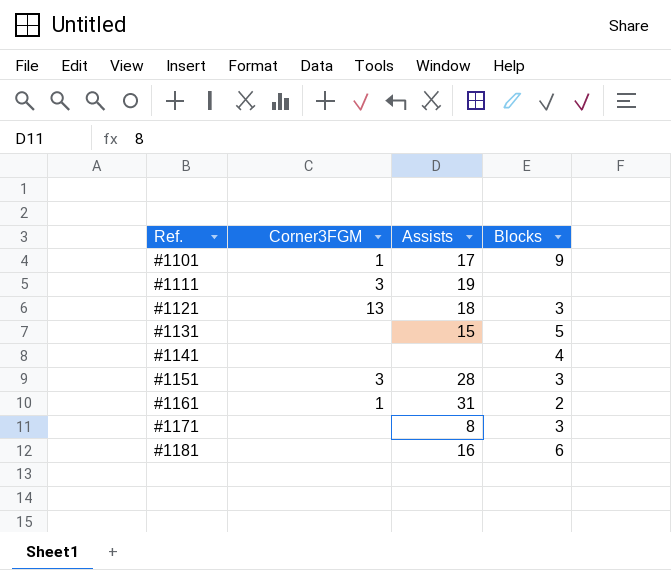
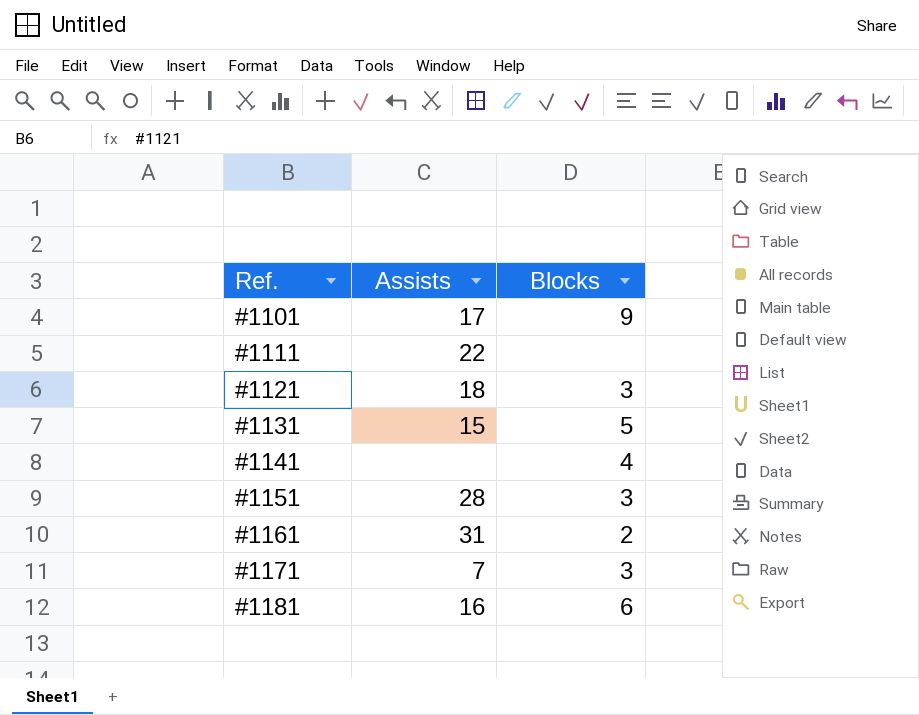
column Corner3FGM | position: 2 -> none
#1111 | Assists: 19 -> 22
#1171 | Assists: 8 -> 7

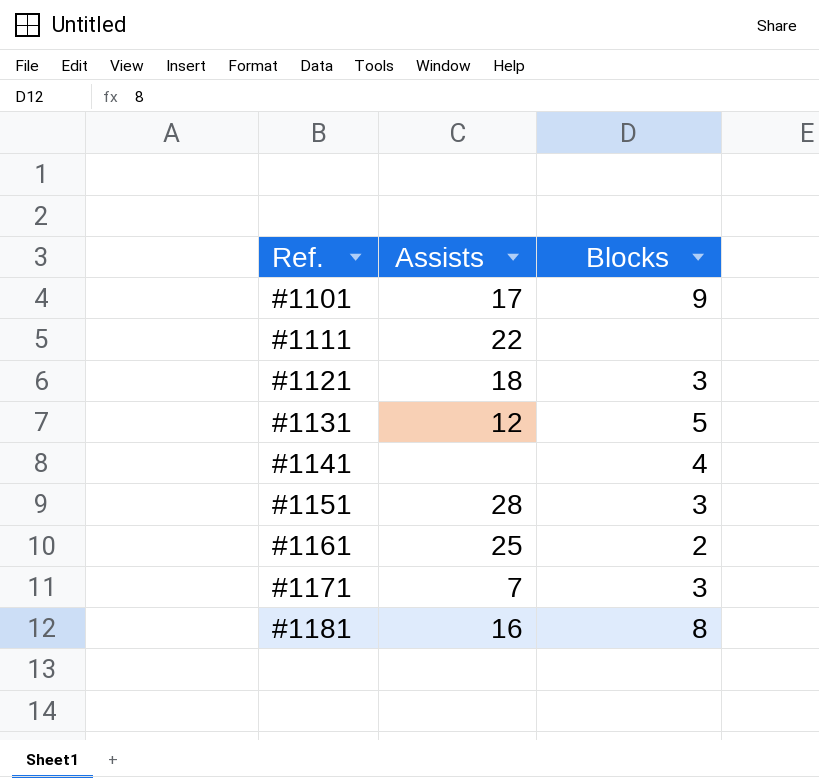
#1131 | Assists: 15 -> 12
#1161 | Assists: 31 -> 25
#1181 | Blocks: 6 -> 8

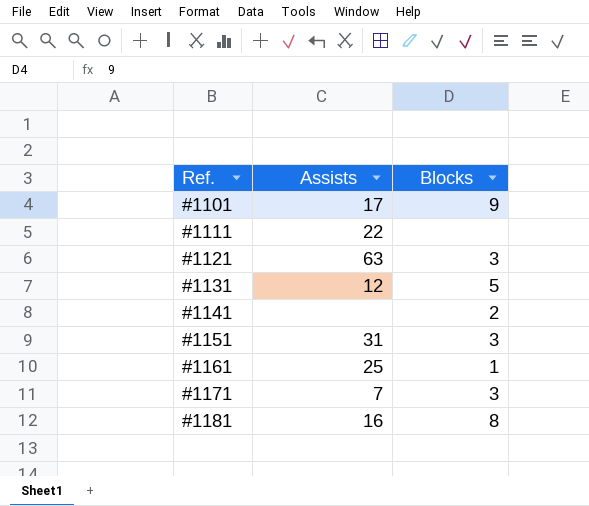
#1121 | Assists: 18 -> 63
#1141 | Blocks: 4 -> 2
#1151 | Assists: 28 -> 31
#1161 | Blocks: 2 -> 1

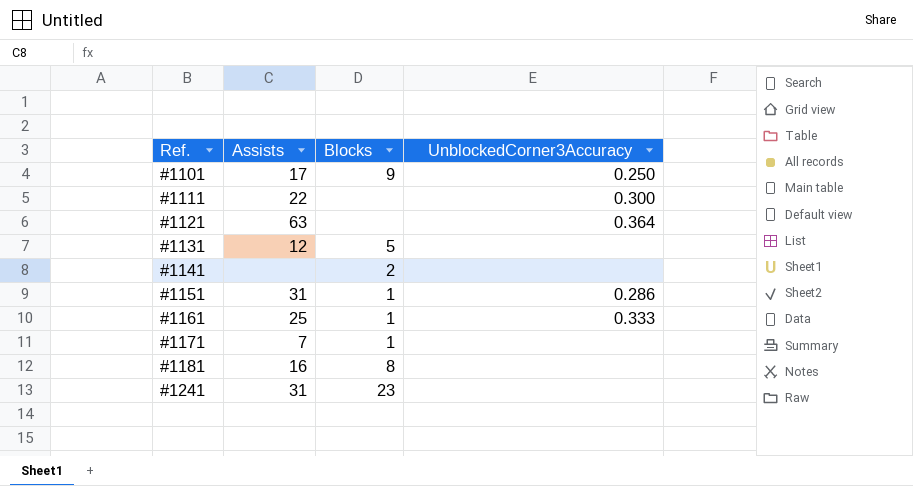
column UnblockedCorner3Accuracy | position: none -> 4
#1121 | Blocks: 3 -> none
#1151 | Blocks: 3 -> 1
#1171 | Blocks: 3 -> 1
row #1241: none -> 31 | 23 | none

